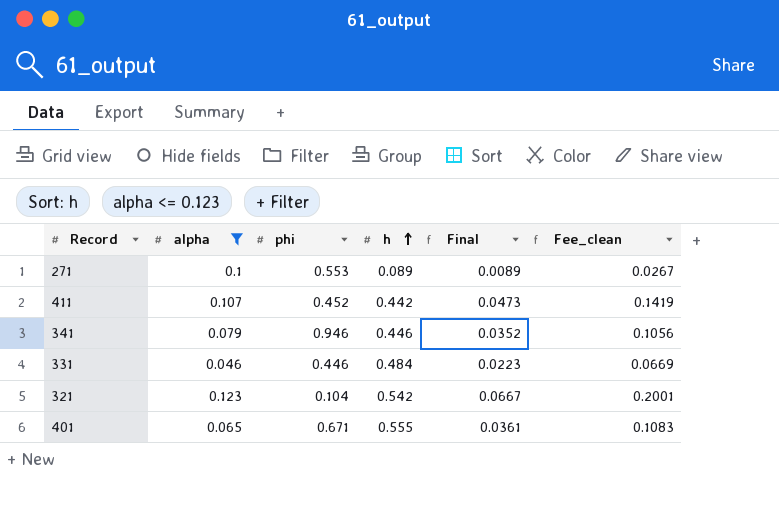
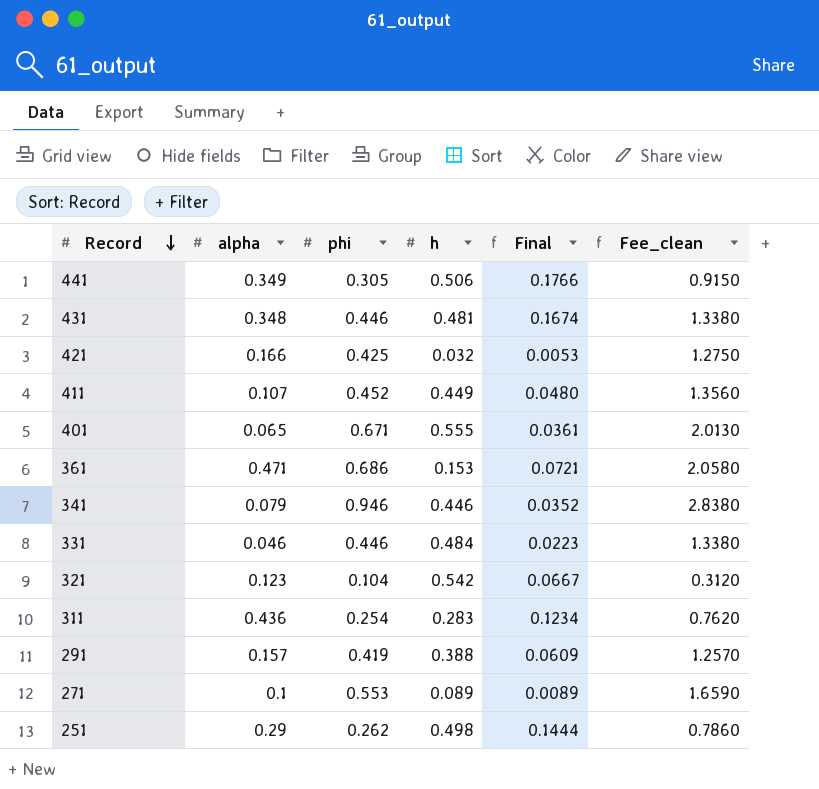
filter: alpha <= 0.123 -> none
row order: h ascending -> Record descending
column Fee_clean | formula: [Final] * 3 -> [phi] * 3
411 | h: 0.442 -> 0.449
411 | Final: 0.0473 -> 0.0480

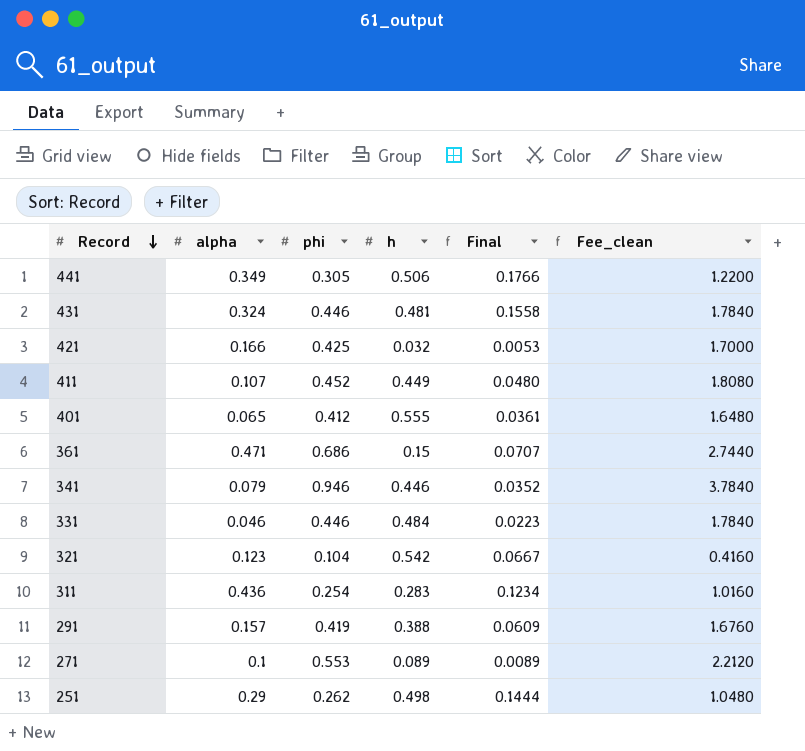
column Fee_clean | formula: [phi] * 3 -> [phi] * 4
431 | alpha: 0.348 -> 0.324
431 | Final: 0.1674 -> 0.1558
401 | phi: 0.671 -> 0.412
361 | h: 0.153 -> 0.15
361 | Final: 0.0721 -> 0.0707

